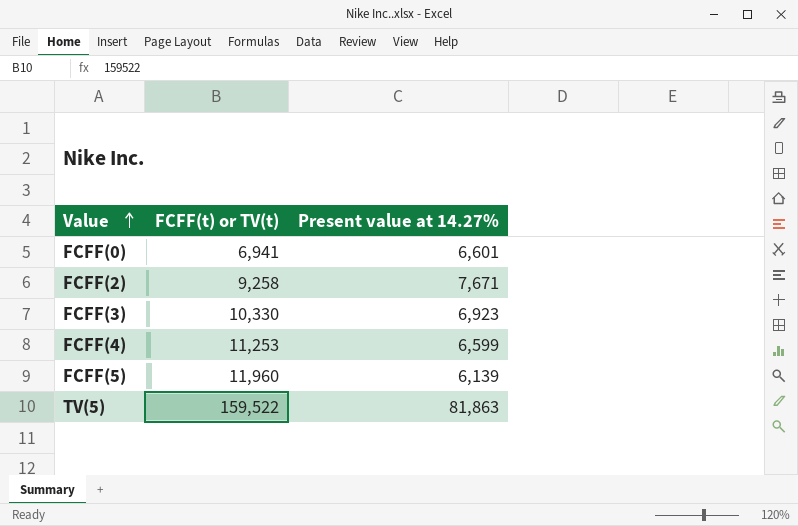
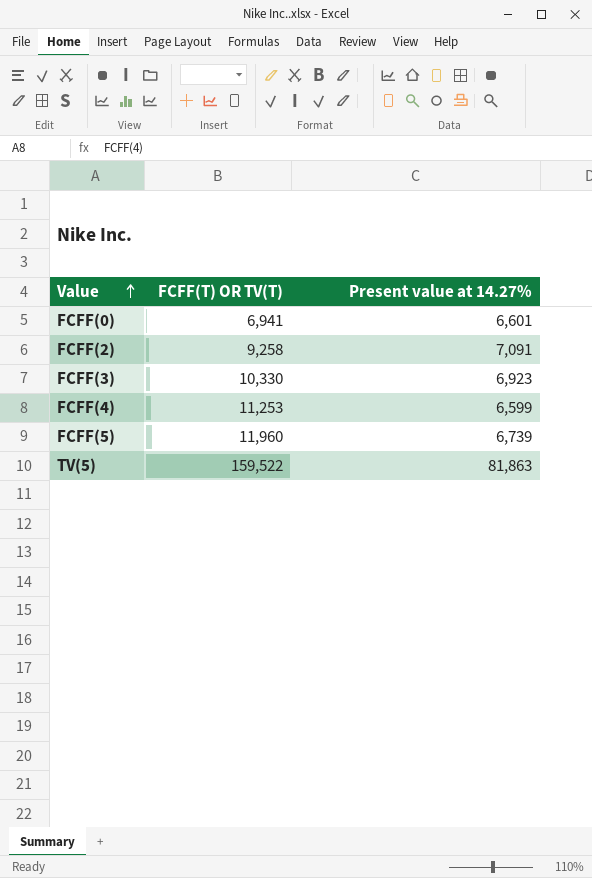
column name: FCFF(t) or TV(t) -> FCFF(T) OR TV(T)
FCFF(2) | Present value at 14.27%: 7,671 -> 7,091
FCFF(5) | Present value at 14.27%: 6,139 -> 6,739

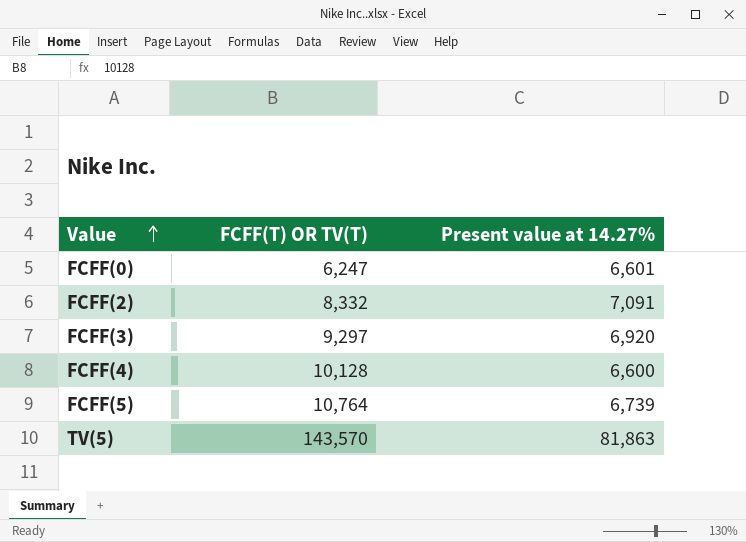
FCFF(0) | FCFF(T) OR TV(T): 6,941 -> 6,247
FCFF(2) | FCFF(T) OR TV(T): 9,258 -> 8,332
FCFF(3) | FCFF(T) OR TV(T): 10,330 -> 9,297
FCFF(3) | Present value at 14.27%: 6,923 -> 6,920
FCFF(4) | FCFF(T) OR TV(T): 11,253 -> 10,128
FCFF(4) | Present value at 14.27%: 6,599 -> 6,600
FCFF(5) | FCFF(T) OR TV(T): 11,960 -> 10,764
TV(5) | FCFF(T) OR TV(T): 159,522 -> 143,570

